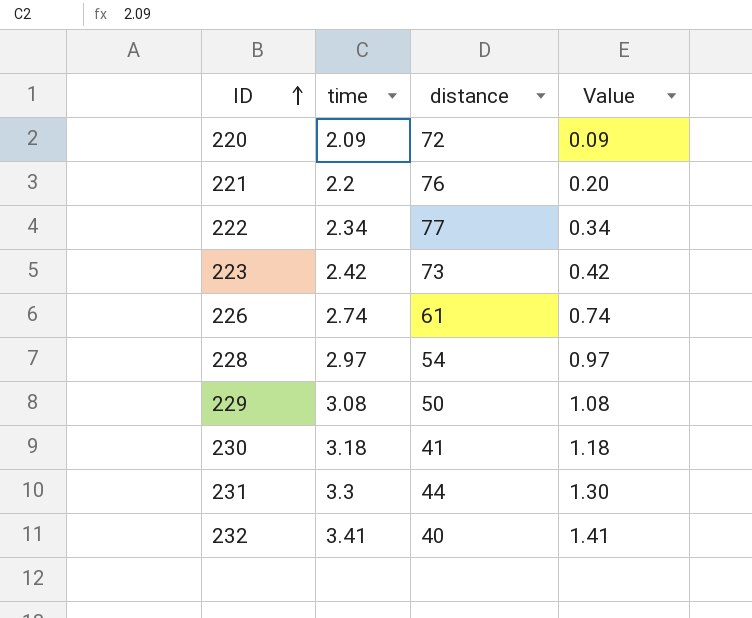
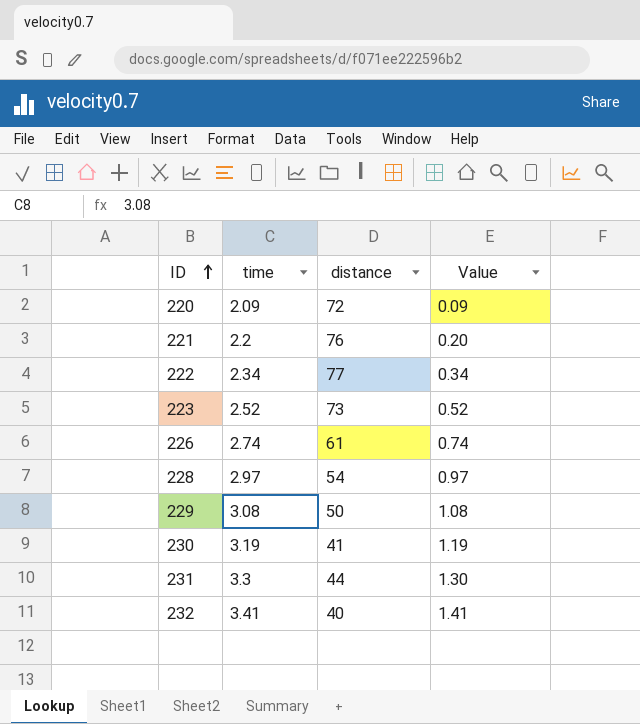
223 | time: 2.42 -> 2.52
223 | Value: 0.42 -> 0.52
230 | time: 3.18 -> 3.19
230 | Value: 1.18 -> 1.19

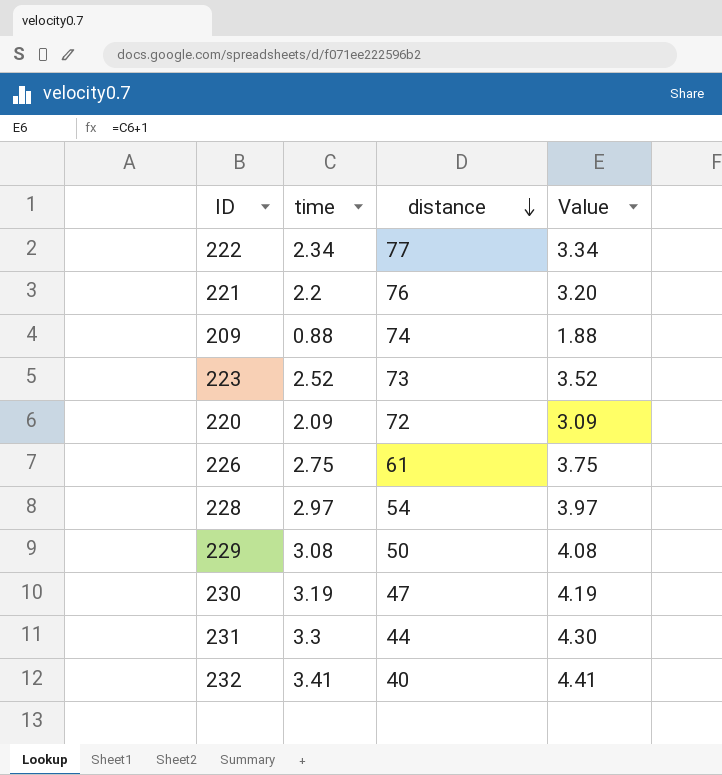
row order: ID ascending -> distance descending
column Value | formula: [time] - 2 -> [time] + 1
row 209: none -> 0.88 | 74 | 1.88
226 | time: 2.74 -> 2.75
230 | distance: 41 -> 47

